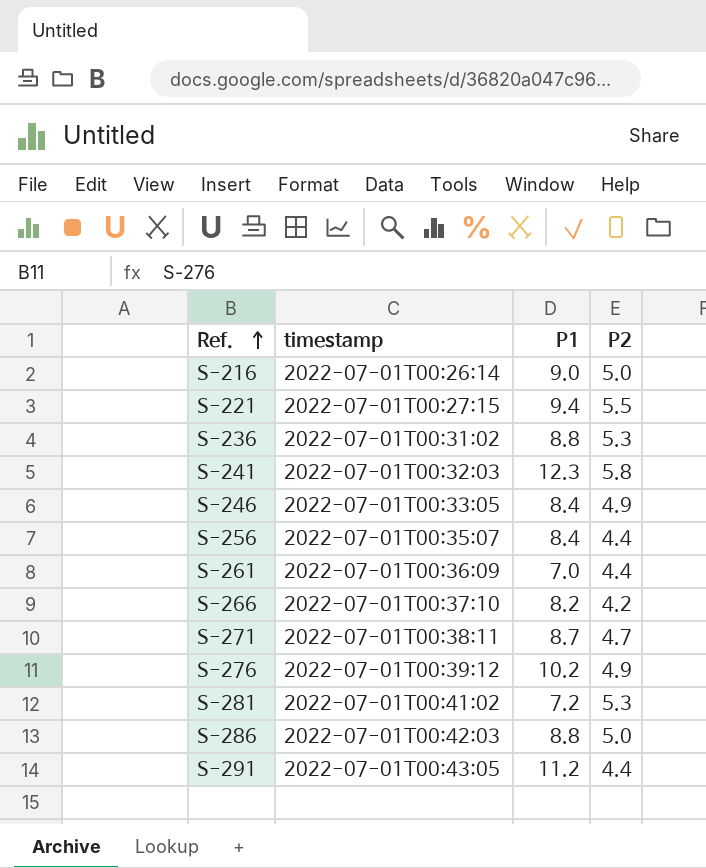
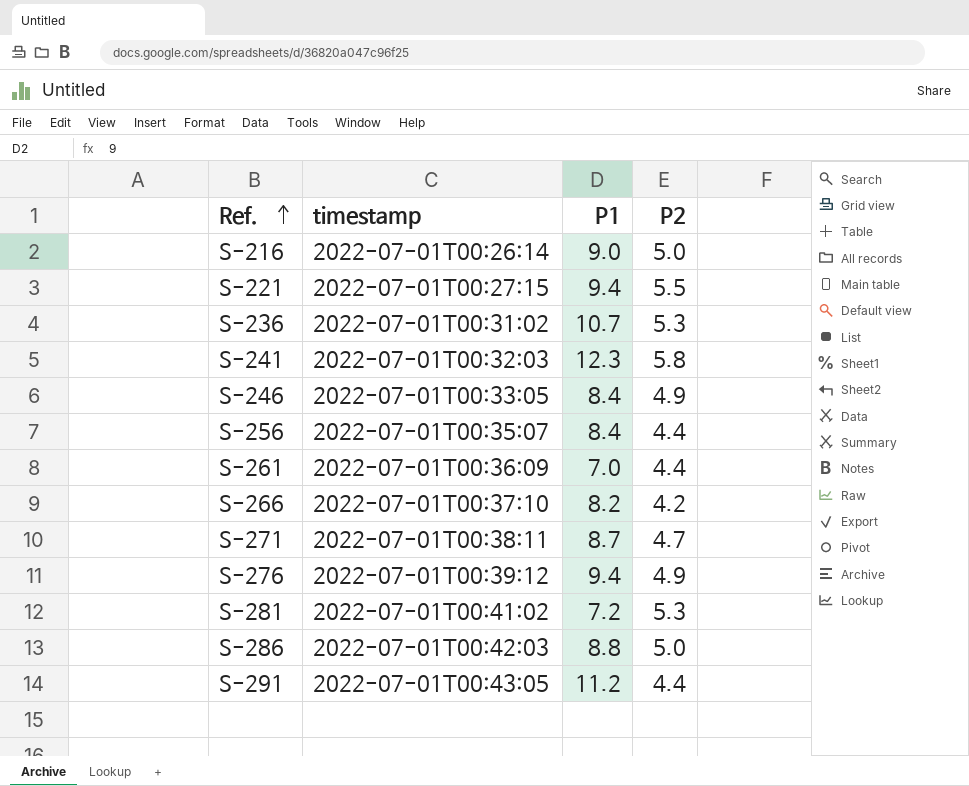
S-236 | P1: 8.8 -> 10.7
S-276 | P1: 10.2 -> 9.4

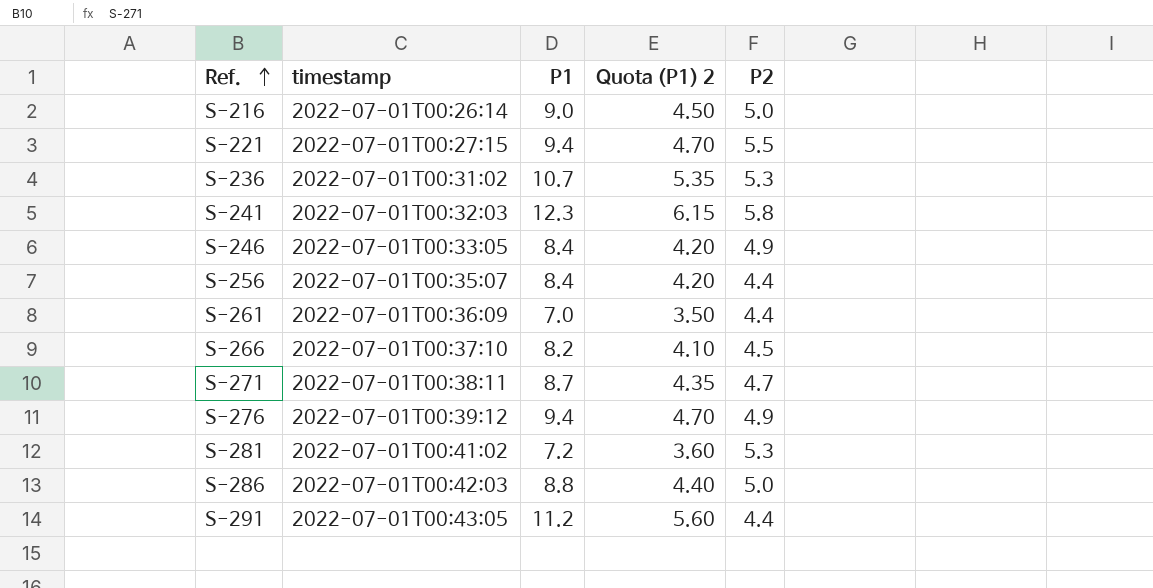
column Quota (P1) 2 | formula: none -> [P1] * 0.5
S-266 | P2: 4.2 -> 4.5

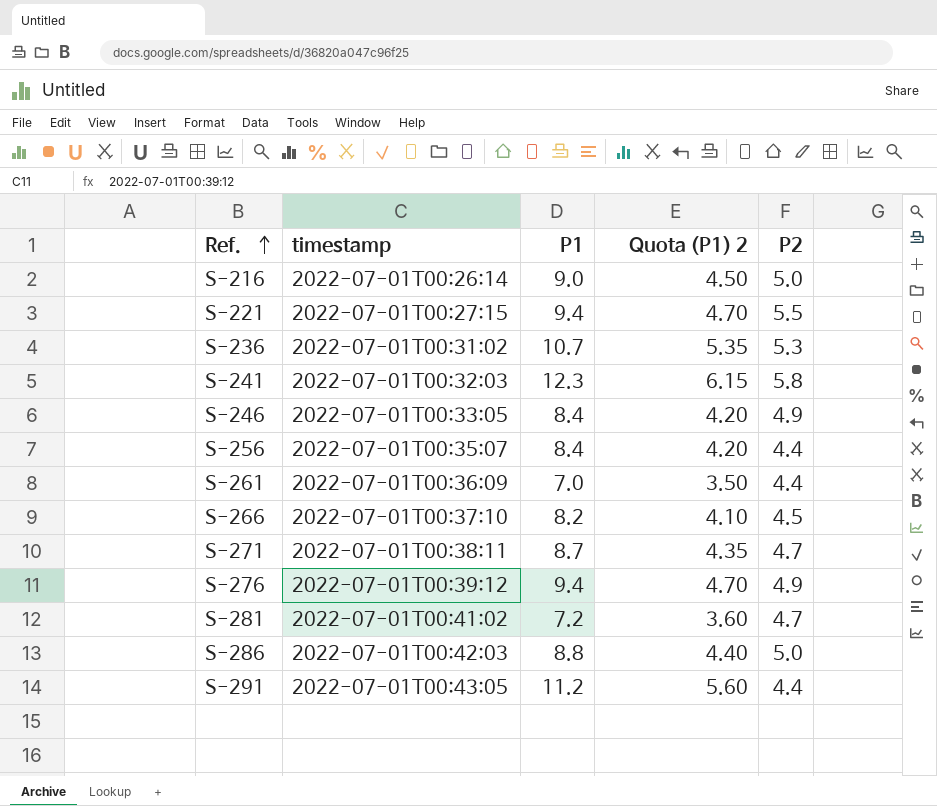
S-281 | P2: 5.3 -> 4.7

